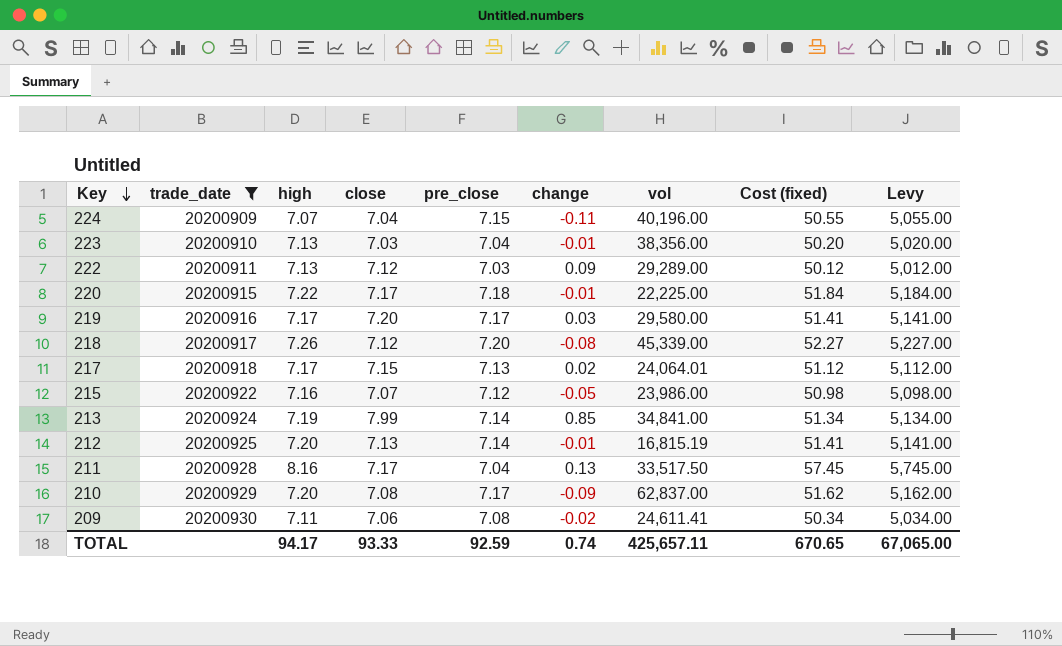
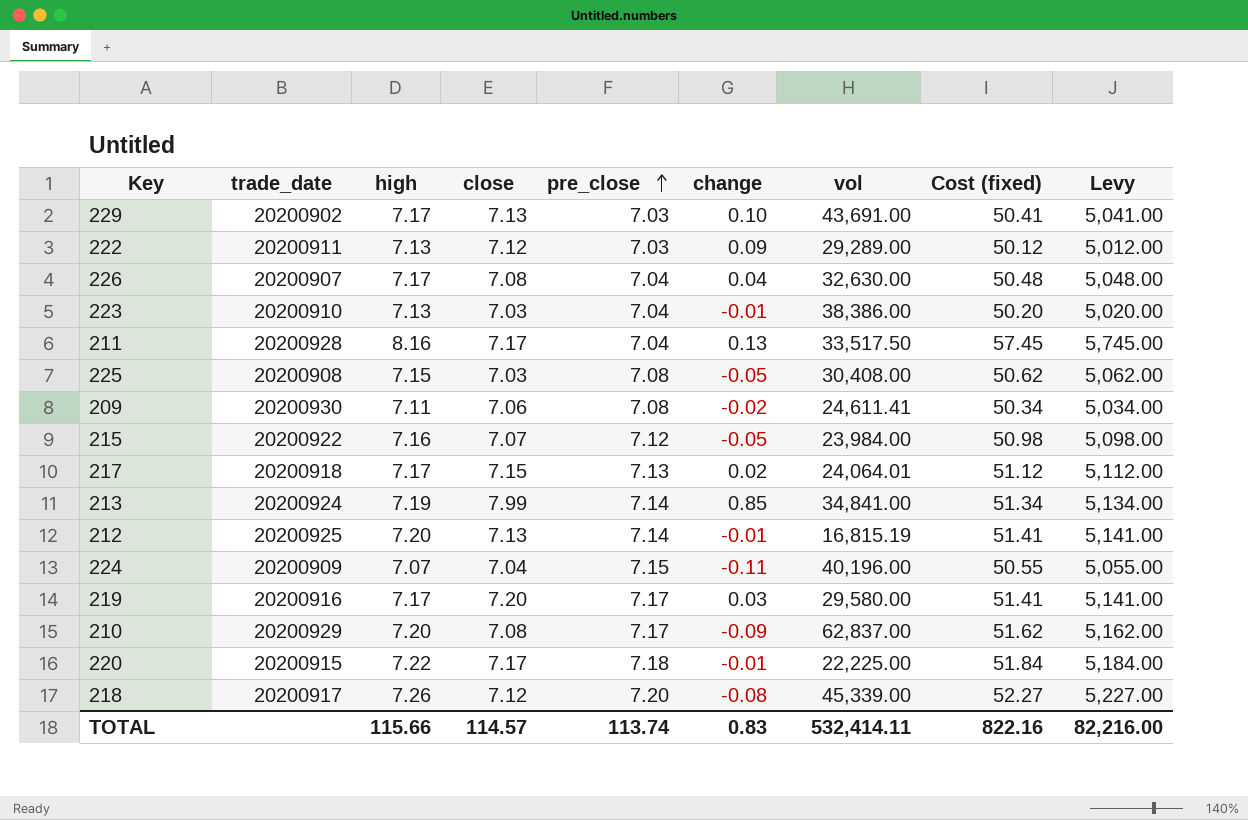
filter: trade_date >= 20200909 -> none
row order: Key descending -> pre_close ascending
223 | vol: 38,356.00 -> 38,386.00
215 | vol: 23,986.00 -> 23,984.00
TOTAL | high: 94.17 -> 115.66
TOTAL | close: 93.33 -> 114.57
TOTAL | pre_close: 92.59 -> 113.74
TOTAL | change: 0.74 -> 0.83
TOTAL | vol: 425,657.11 -> 532,414.11
TOTAL | Cost (fixed): 670.65 -> 822.16
TOTAL | Levy: 67,065.00 -> 82,216.00

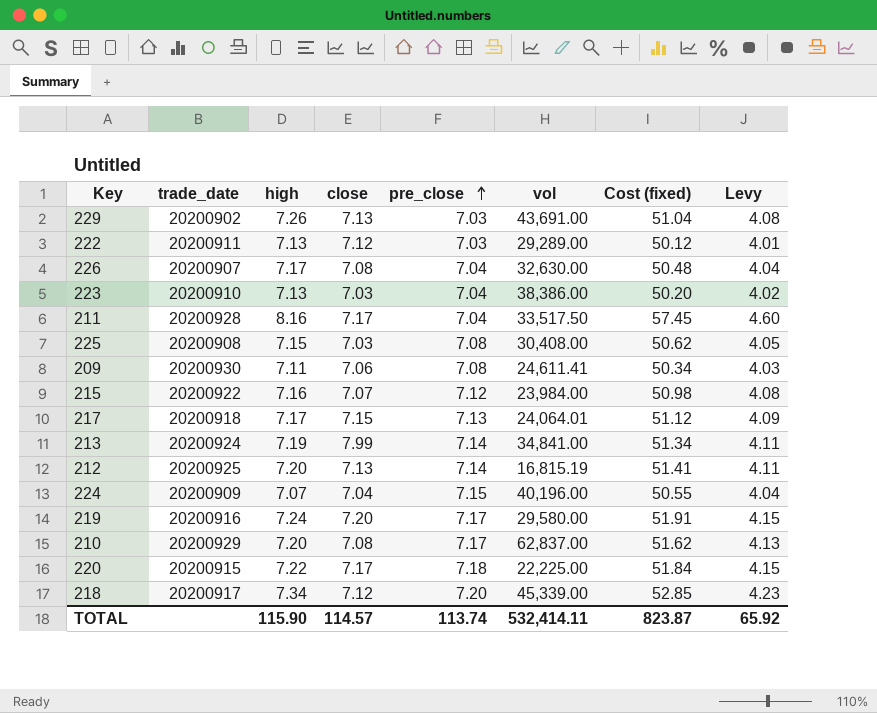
column change | formula: [close] - [pre_close] -> none
column Levy | formula: [Cost (fixed)] * 100 -> [Cost (fixed)] * 0.08
229 | high: 7.17 -> 7.26
229 | Cost (fixed): 50.41 -> 51.04
219 | high: 7.17 -> 7.24
219 | Cost (fixed): 51.41 -> 51.91
218 | high: 7.26 -> 7.34
218 | Cost (fixed): 52.27 -> 52.85
TOTAL | high: 115.66 -> 115.90
TOTAL | Cost (fixed): 822.16 -> 823.87
TOTAL | Levy: 82,216.00 -> 65.92

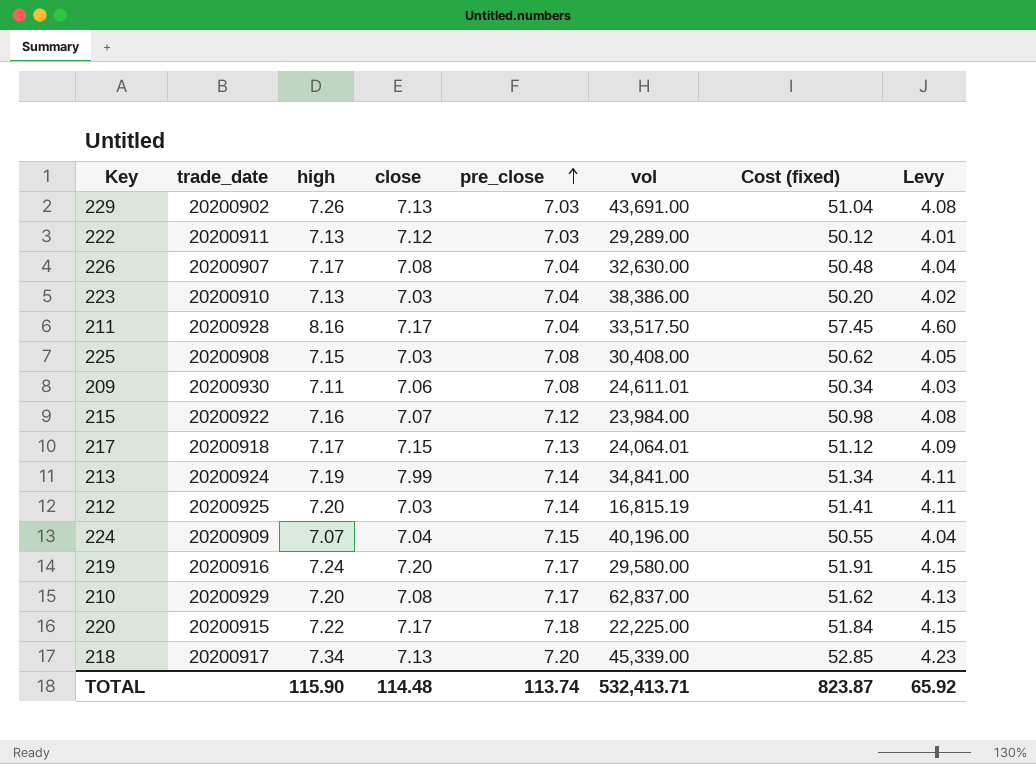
209 | vol: 24,611.41 -> 24,611.01
212 | close: 7.13 -> 7.03
218 | close: 7.12 -> 7.13
TOTAL | close: 114.57 -> 114.48
TOTAL | vol: 532,414.11 -> 532,413.71

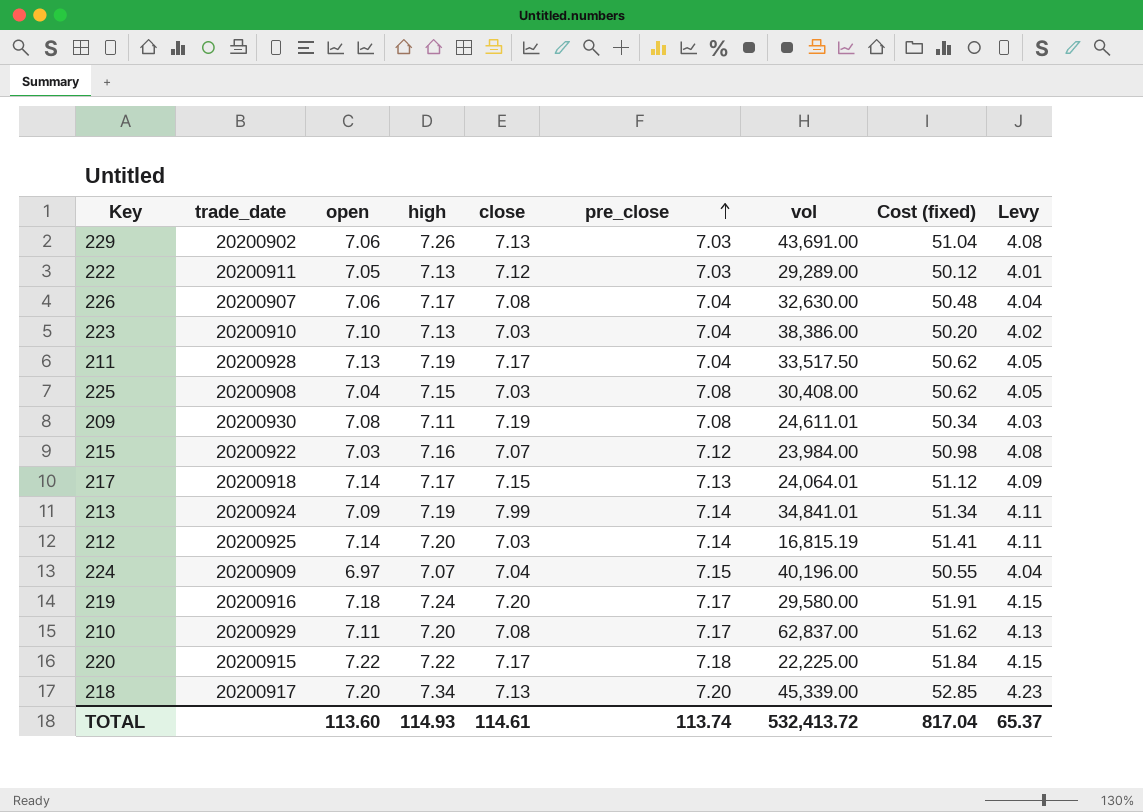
column open | position: none -> 3
211 | high: 8.16 -> 7.19
211 | Cost (fixed): 57.45 -> 50.62
211 | Levy: 4.60 -> 4.05
209 | close: 7.06 -> 7.19
213 | vol: 34,841.00 -> 34,841.01
TOTAL | high: 115.90 -> 114.93
TOTAL | close: 114.48 -> 114.61
TOTAL | vol: 532,413.71 -> 532,413.72
TOTAL | Cost (fixed): 823.87 -> 817.04
TOTAL | Levy: 65.92 -> 65.37

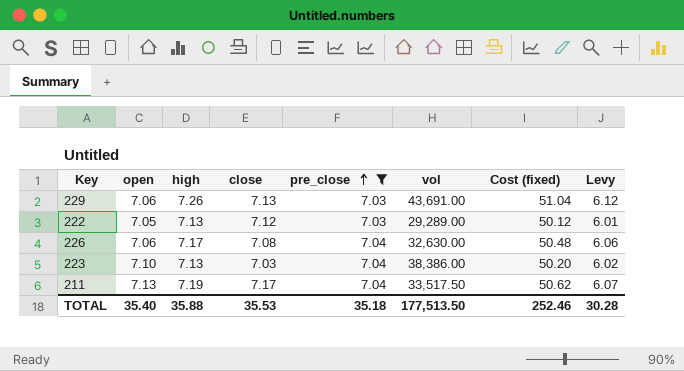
filter: none -> pre_close <= 7.04
column trade_date | position: 2 -> none
column Levy | formula: [Cost (fixed)] * 0.08 -> [Cost (fixed)] * 0.12
TOTAL | open: 113.60 -> 35.40
TOTAL | high: 114.93 -> 35.88
TOTAL | close: 114.61 -> 35.53
TOTAL | pre_close: 113.74 -> 35.18
TOTAL | vol: 532,413.72 -> 177,513.50
TOTAL | Cost (fixed): 817.04 -> 252.46
TOTAL | Levy: 65.37 -> 30.28

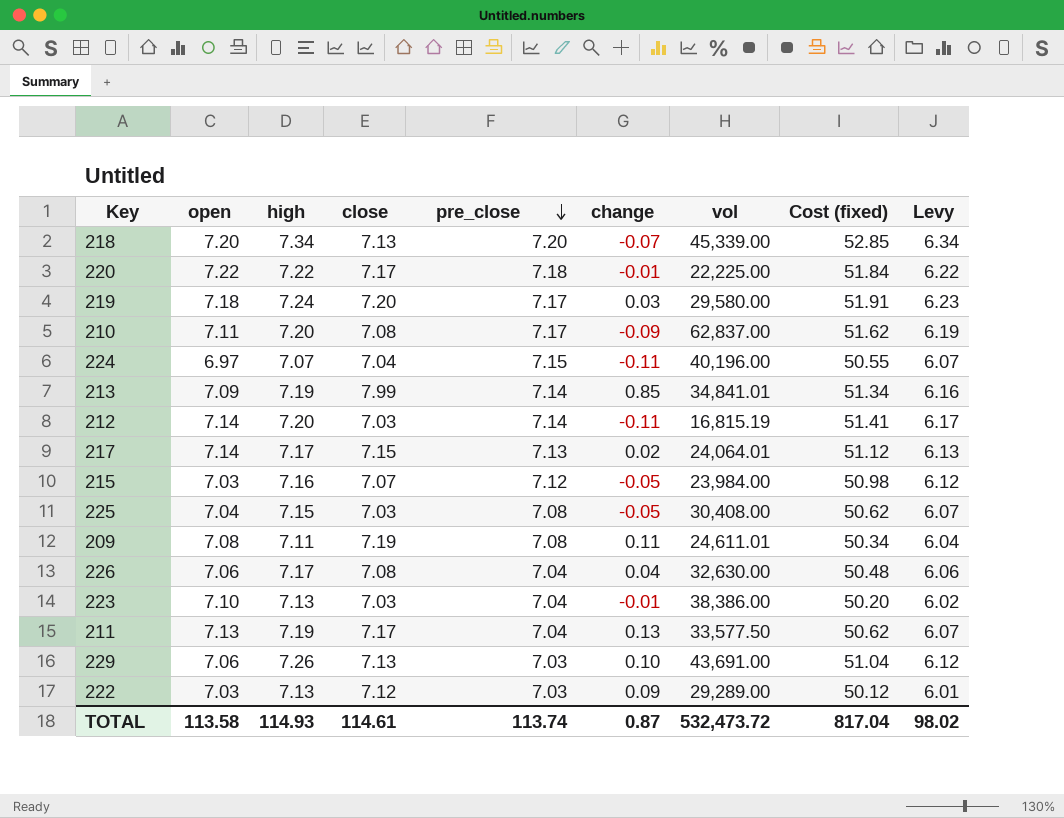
filter: pre_close <= 7.04 -> none
row order: pre_close ascending -> pre_close descending
column change | formula: none -> [close] - [pre_close]
211 | vol: 33,517.50 -> 33,577.50
222 | open: 7.05 -> 7.03
TOTAL | open: 35.40 -> 113.58
TOTAL | high: 35.88 -> 114.93
TOTAL | close: 35.53 -> 114.61
TOTAL | pre_close: 35.18 -> 113.74
TOTAL | vol: 177,513.50 -> 532,473.72
TOTAL | Cost (fixed): 252.46 -> 817.04
TOTAL | Levy: 30.28 -> 98.02

